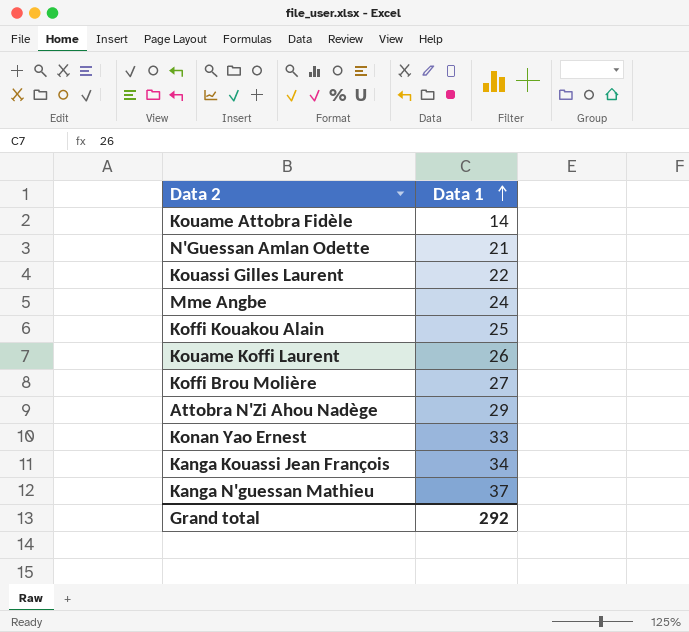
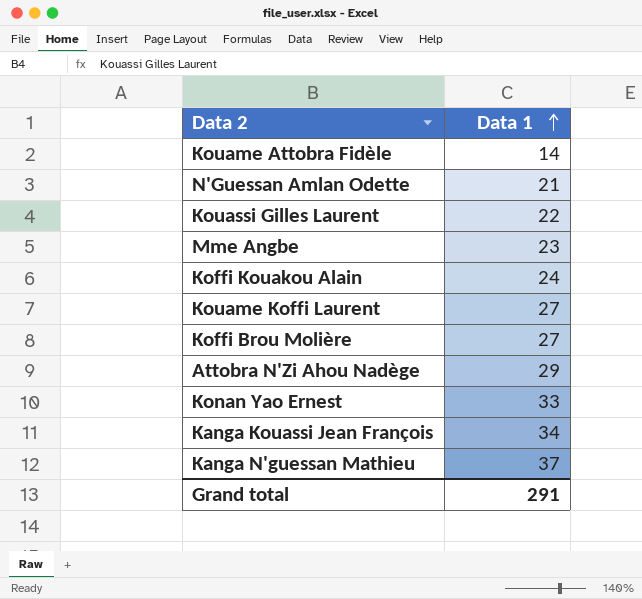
Mme Angbe | Data 1: 24 -> 23
Koffi Kouakou Alain | Data 1: 25 -> 24
Kouame Koffi Laurent | Data 1: 26 -> 27
Grand total | Data 1: 292 -> 291

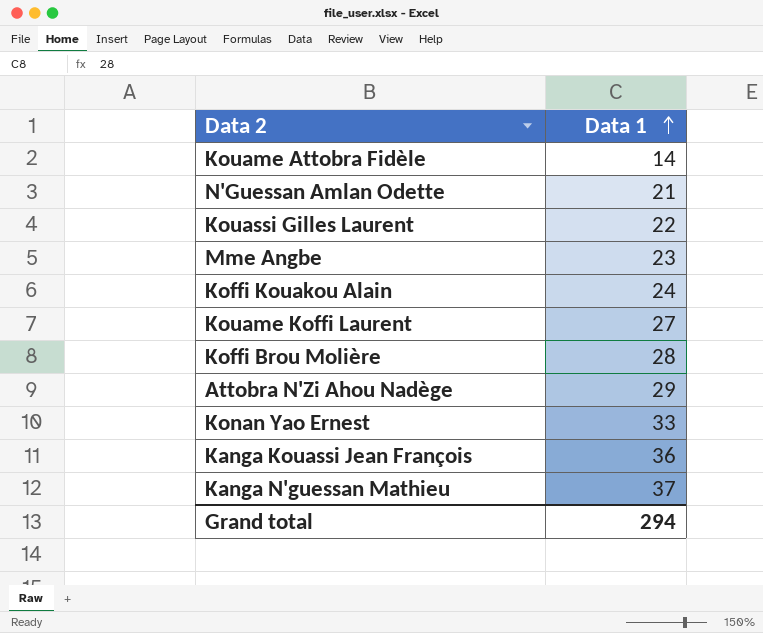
Koffi Brou Molière | Data 1: 27 -> 28
Kanga Kouassi Jean François | Data 1: 34 -> 36
Grand total | Data 1: 291 -> 294

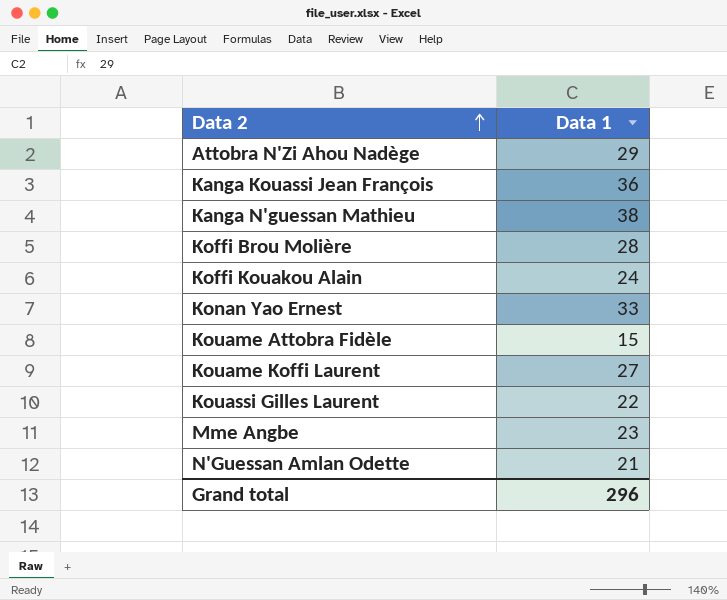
row order: Data 1 ascending -> Data 2 ascending
Kanga N'guessan Mathieu | Data 1: 37 -> 38
Kouame Attobra Fidèle | Data 1: 14 -> 15
Grand total | Data 1: 294 -> 296

